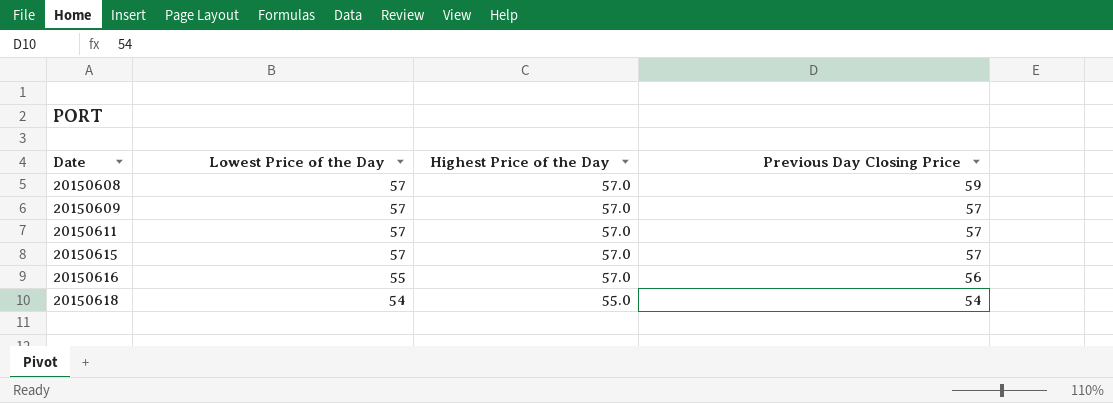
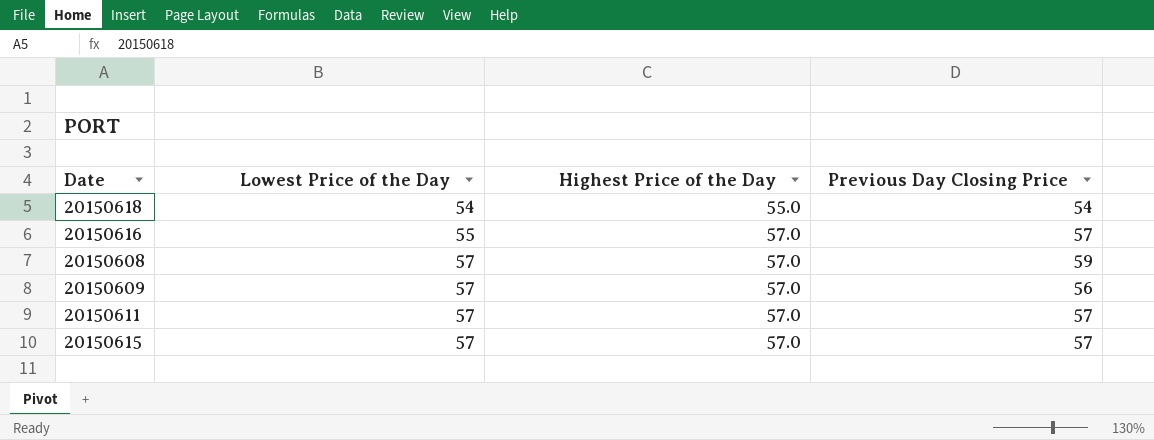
row order: Date ascending -> Lowest Price of the Day ascending
20150616 | Previous Day Closing Price: 56 -> 57
20150609 | Previous Day Closing Price: 57 -> 56

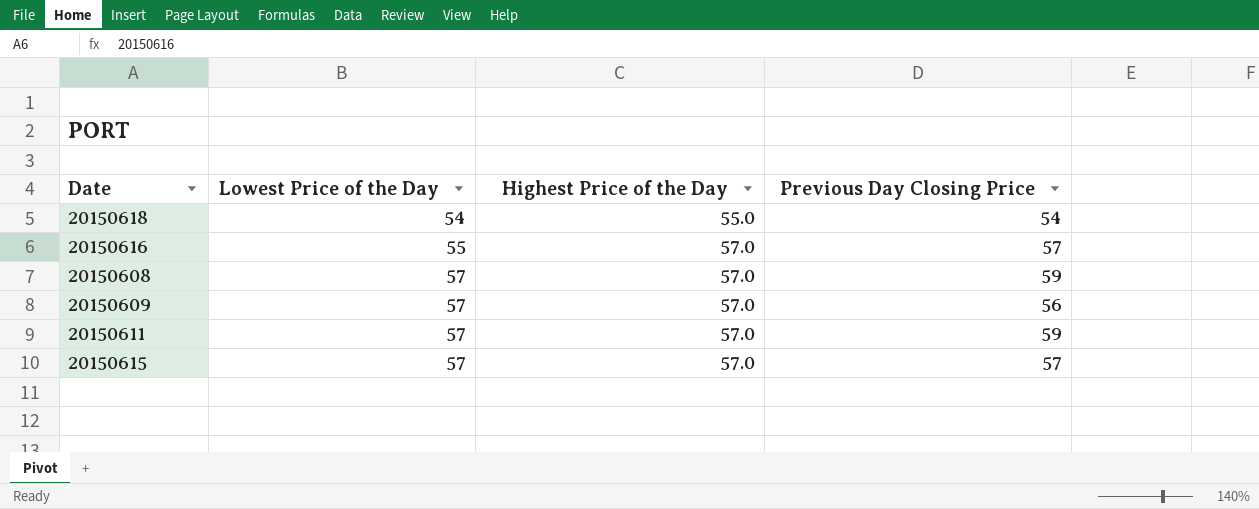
20150611 | Previous Day Closing Price: 57 -> 59

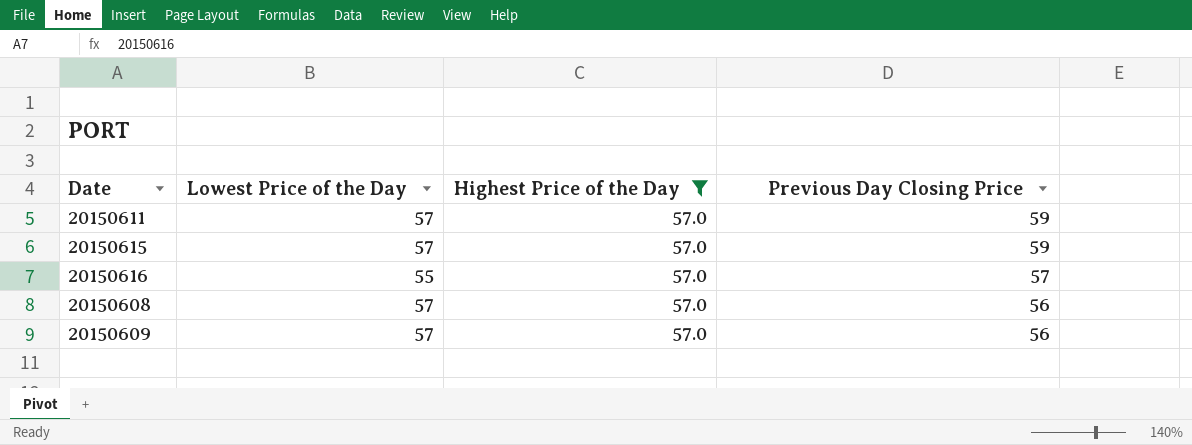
filter: none -> Highest Price of the Day = 57.0
row order: Lowest Price of the Day ascending -> Previous Day Closing Price descending
20150615 | Previous Day Closing Price: 57 -> 59
20150608 | Previous Day Closing Price: 59 -> 56

